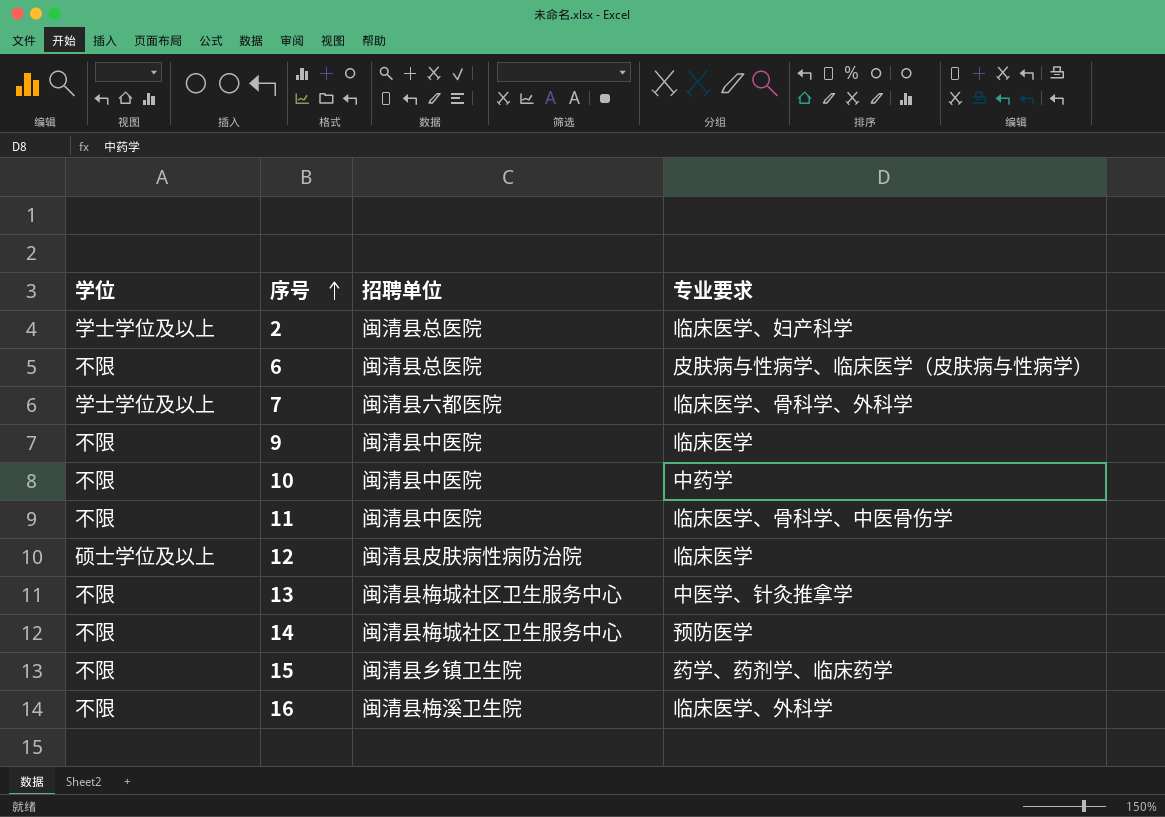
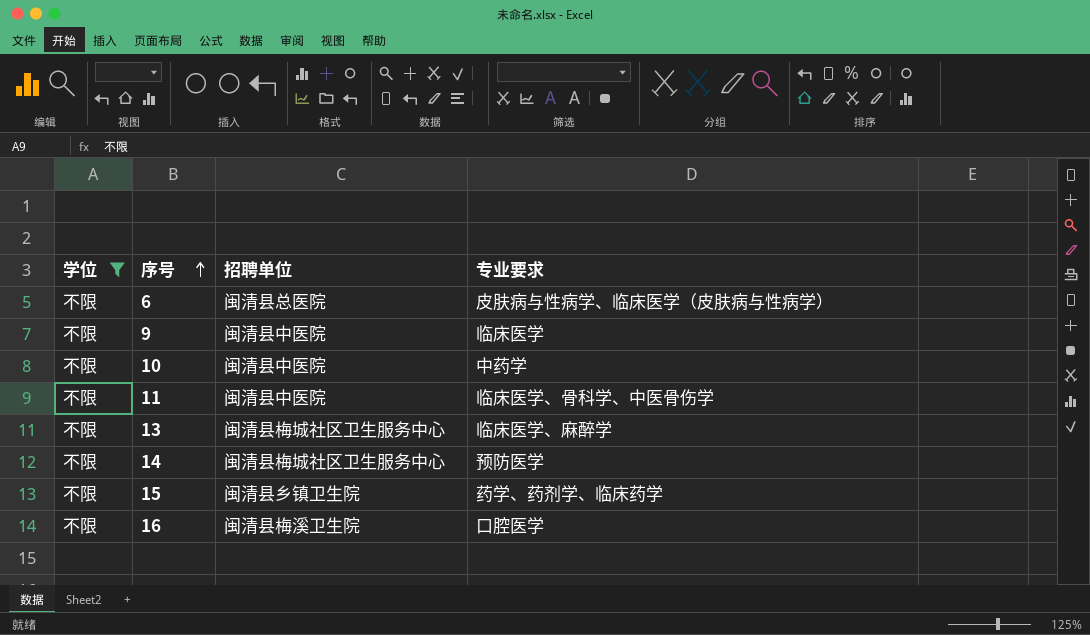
filter: none -> 学位 = 不限
13 | 专业要求: 中医学、针灸推拿学 -> 临床医学、麻醉学
16 | 专业要求: 临床医学、外科学 -> 口腔医学

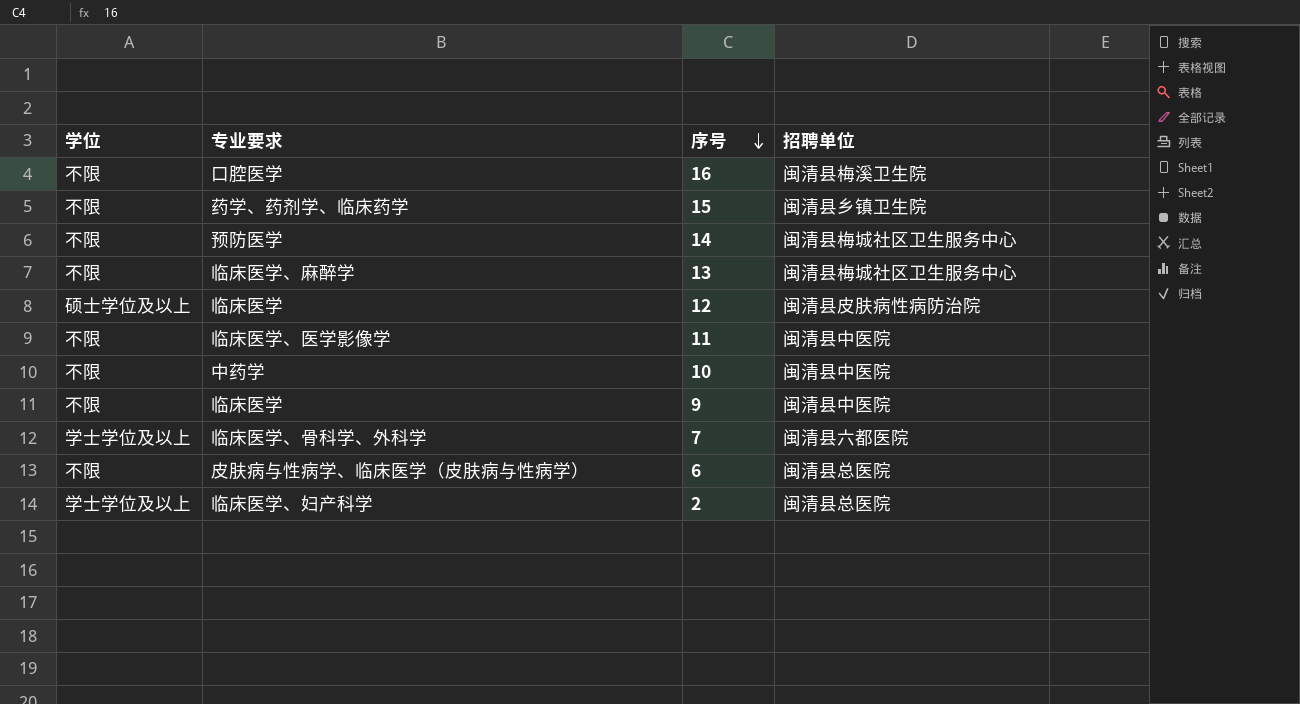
filter: 学位 = 不限 -> none
row order: 序号 ascending -> 序号 descending
column 专业要求 | position: 4 -> 2
11 | 专业要求: 临床医学、骨科学、中医骨伤学 -> 临床医学、医学影像学

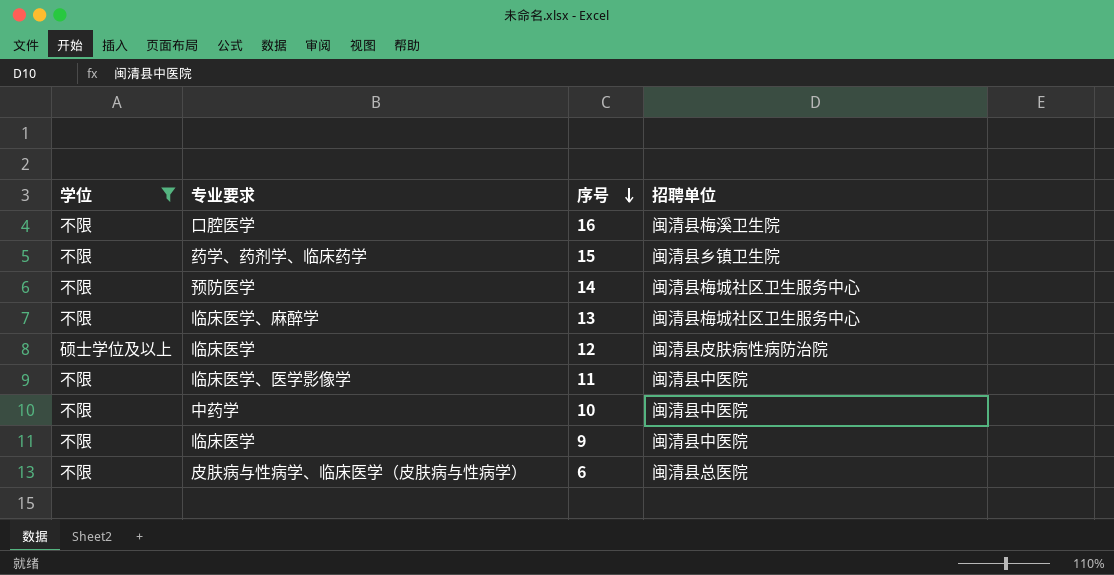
filter: none -> 学位 != 学士学位及以上

